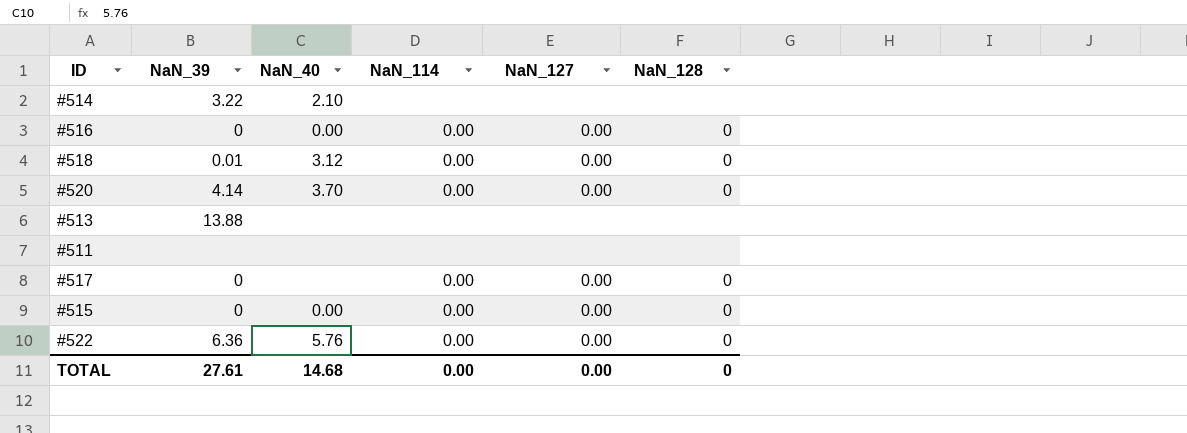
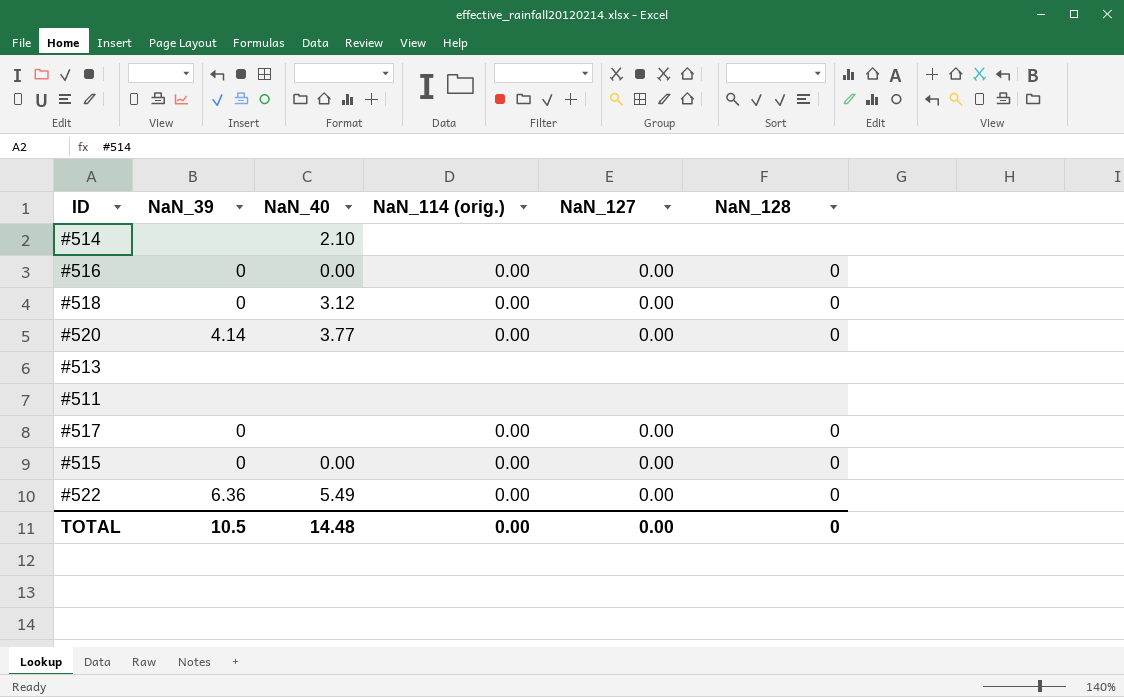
column name: NaN_114 -> NaN_114 (orig.)
#514 | NaN_39: 3.22 -> none
#518 | NaN_39: 0.01 -> 0
#520 | NaN_40: 3.70 -> 3.77
#513 | NaN_39: 13.88 -> none
#522 | NaN_40: 5.76 -> 5.49
TOTAL | NaN_39: 27.61 -> 10.5
TOTAL | NaN_40: 14.68 -> 14.48

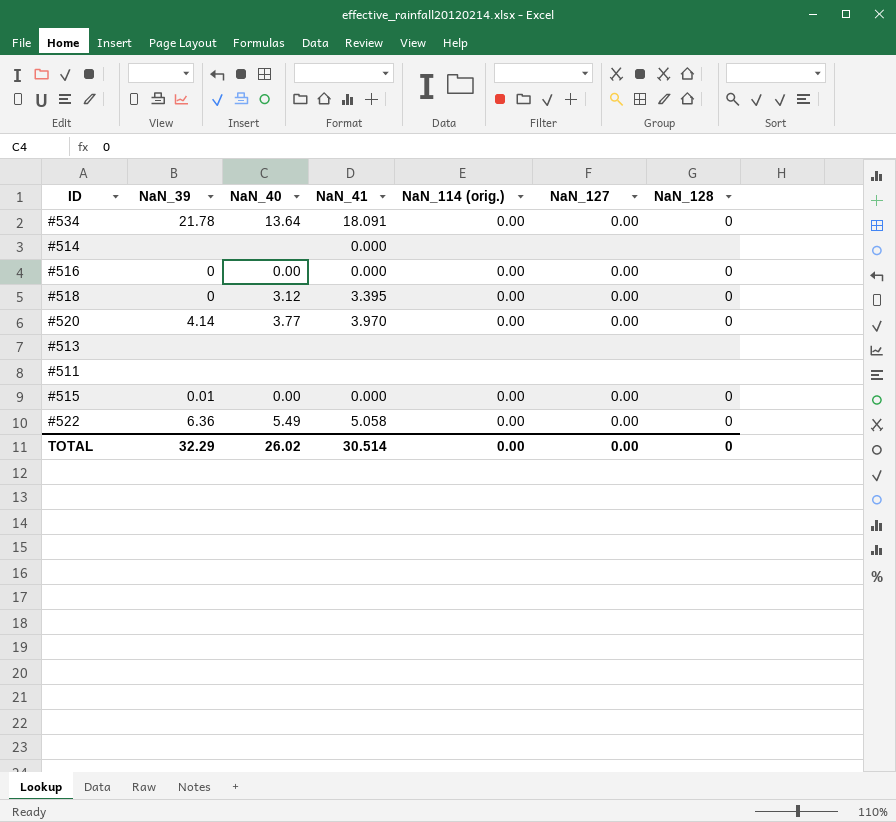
column NaN_41 | position: none -> 4
row #517: 0 | none | 0.00 | 0.00 | 0 -> none
row #534: none -> 21.78 | 13.64 | 18.091 | 0.00 | 0.00 | 0
#514 | NaN_40: 2.10 -> none
#515 | NaN_39: 0 -> 0.01
TOTAL | NaN_39: 10.5 -> 32.29
TOTAL | NaN_40: 14.48 -> 26.02

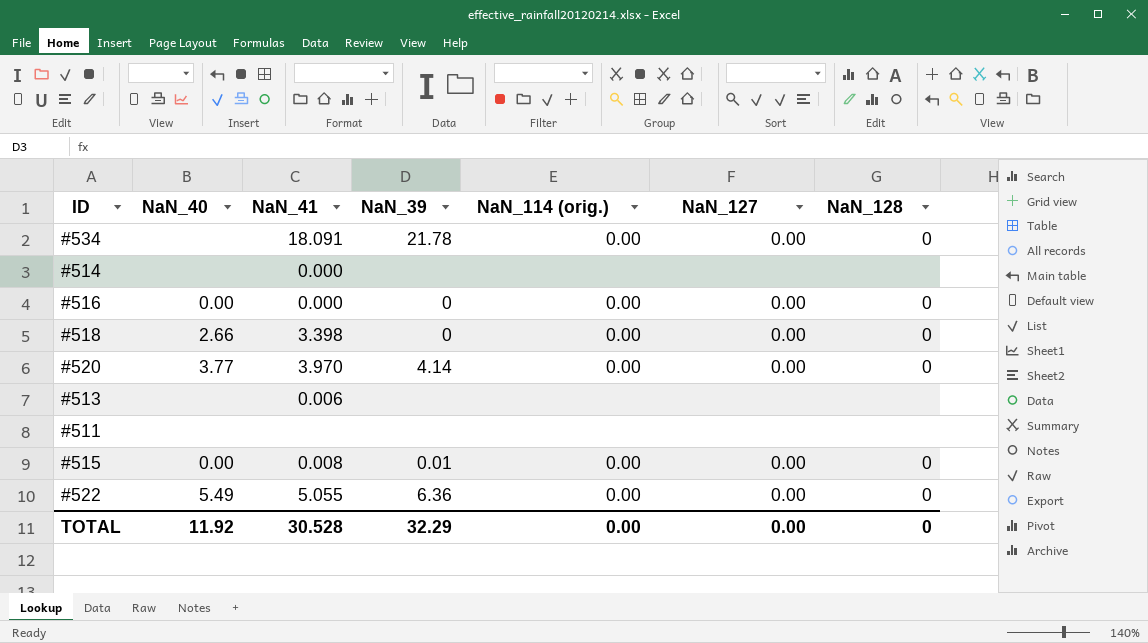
column NaN_39 | position: 2 -> 4
#534 | NaN_40: 13.64 -> none
#518 | NaN_40: 3.12 -> 2.66
#518 | NaN_41: 3.395 -> 3.398
#513 | NaN_41: none -> 0.006
#515 | NaN_41: 0.000 -> 0.008
#522 | NaN_41: 5.058 -> 5.055
TOTAL | NaN_40: 26.02 -> 11.92
TOTAL | NaN_41: 30.514 -> 30.528

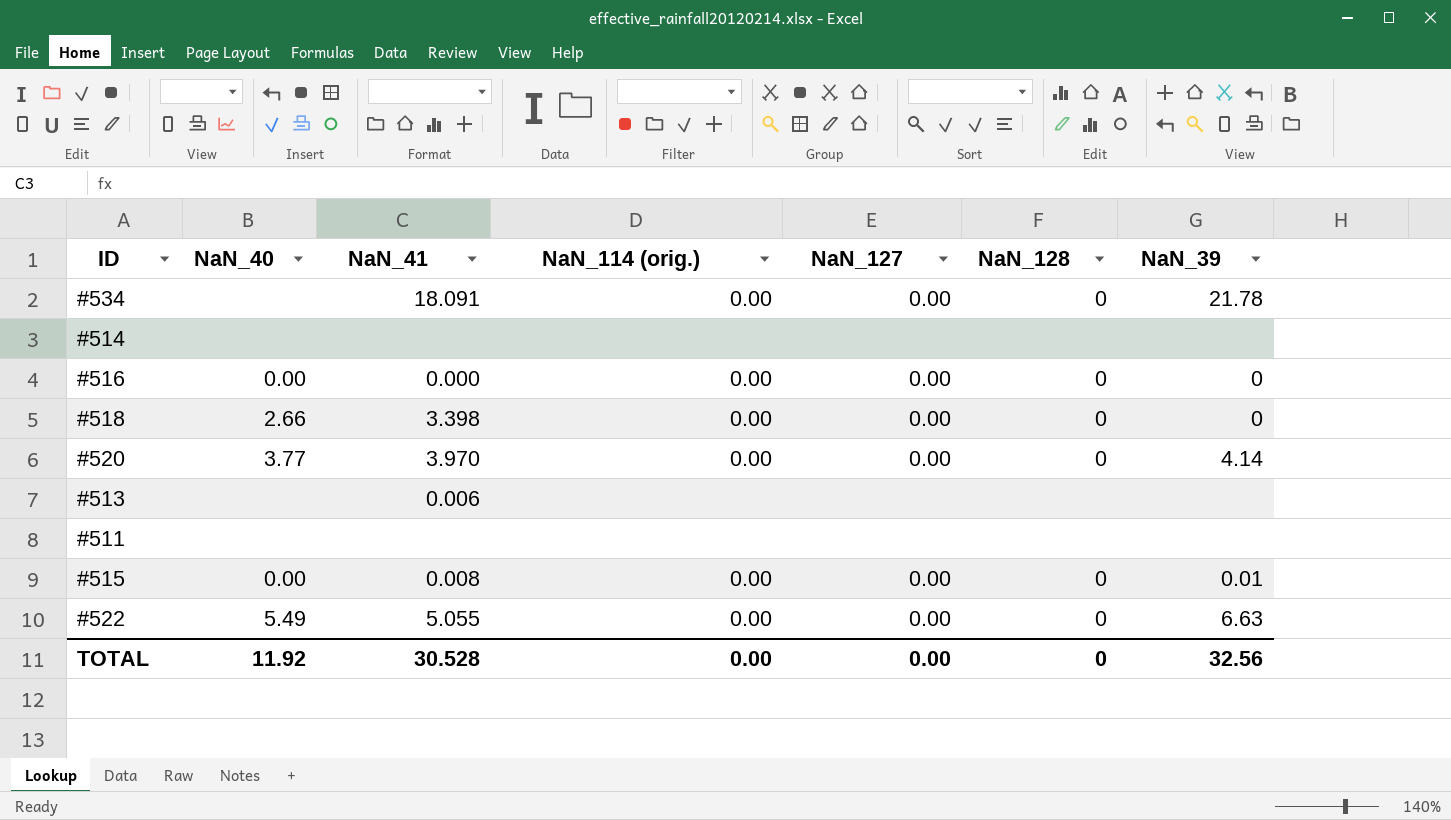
column NaN_39 | position: 4 -> 7
#514 | NaN_41: 0.000 -> none
#522 | NaN_39: 6.36 -> 6.63
TOTAL | NaN_39: 32.29 -> 32.56

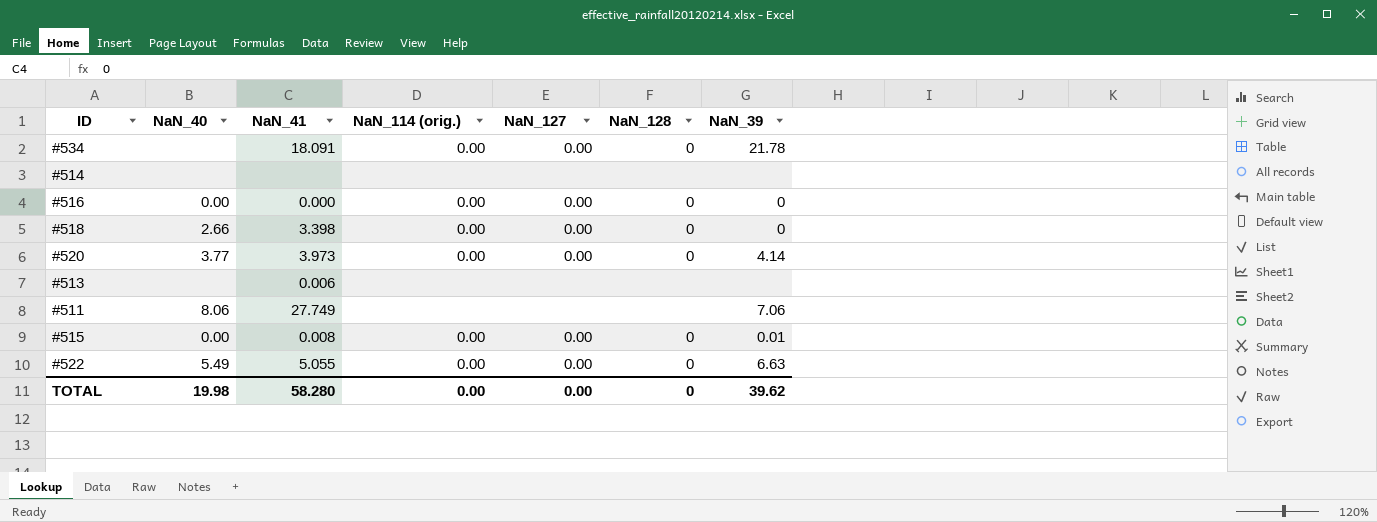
#520 | NaN_41: 3.970 -> 3.973
#511 | NaN_40: none -> 8.06
#511 | NaN_41: none -> 27.749
#511 | NaN_39: none -> 7.06
TOTAL | NaN_40: 11.92 -> 19.98
TOTAL | NaN_41: 30.528 -> 58.280
TOTAL | NaN_39: 32.56 -> 39.62

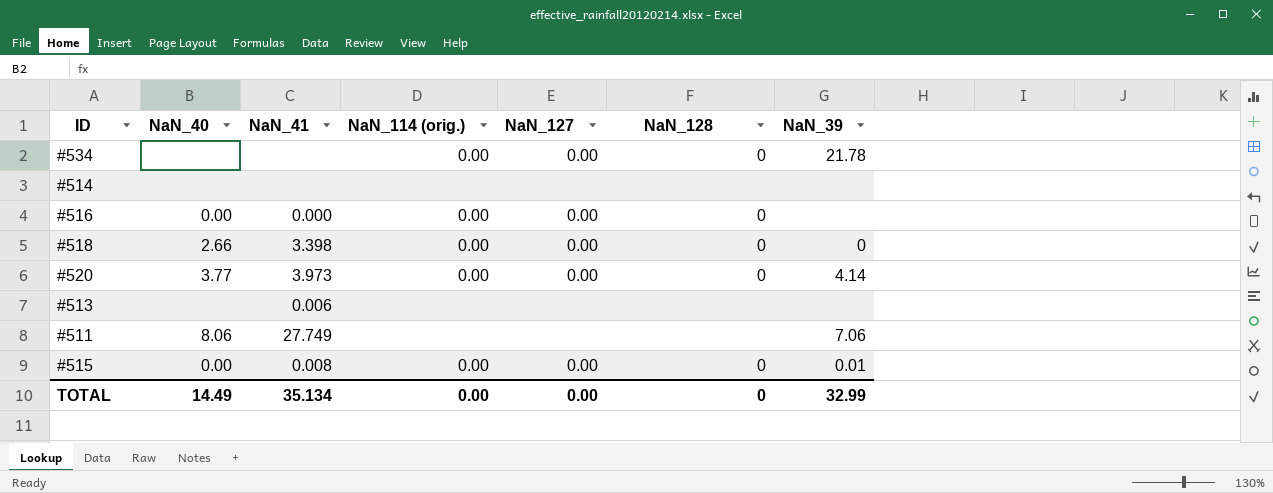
row #522: 5.49 | 5.055 | 0.00 | 0.00 | 0 | 6.63 -> none
#534 | NaN_41: 18.091 -> none
#516 | NaN_39: 0 -> none
TOTAL | NaN_40: 19.98 -> 14.49
TOTAL | NaN_41: 58.280 -> 35.134
TOTAL | NaN_39: 39.62 -> 32.99

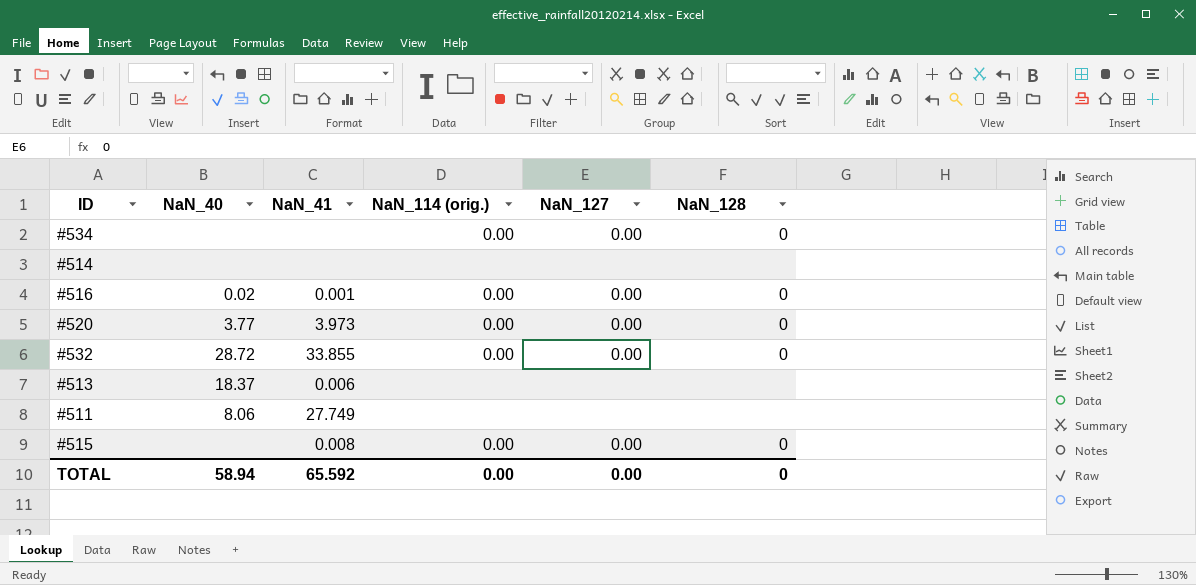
column NaN_39 | position: 7 -> none
row #518: 2.66 | 3.398 | 0.00 | 0.00 | 0 | 0 -> none
#516 | NaN_40: 0.00 -> 0.02
#516 | NaN_41: 0.000 -> 0.001
row #532: none -> 28.72 | 33.855 | 0.00 | 0.00 | 0
#513 | NaN_40: none -> 18.37
#515 | NaN_40: 0.00 -> none
TOTAL | NaN_40: 14.49 -> 58.94
TOTAL | NaN_41: 35.134 -> 65.592

